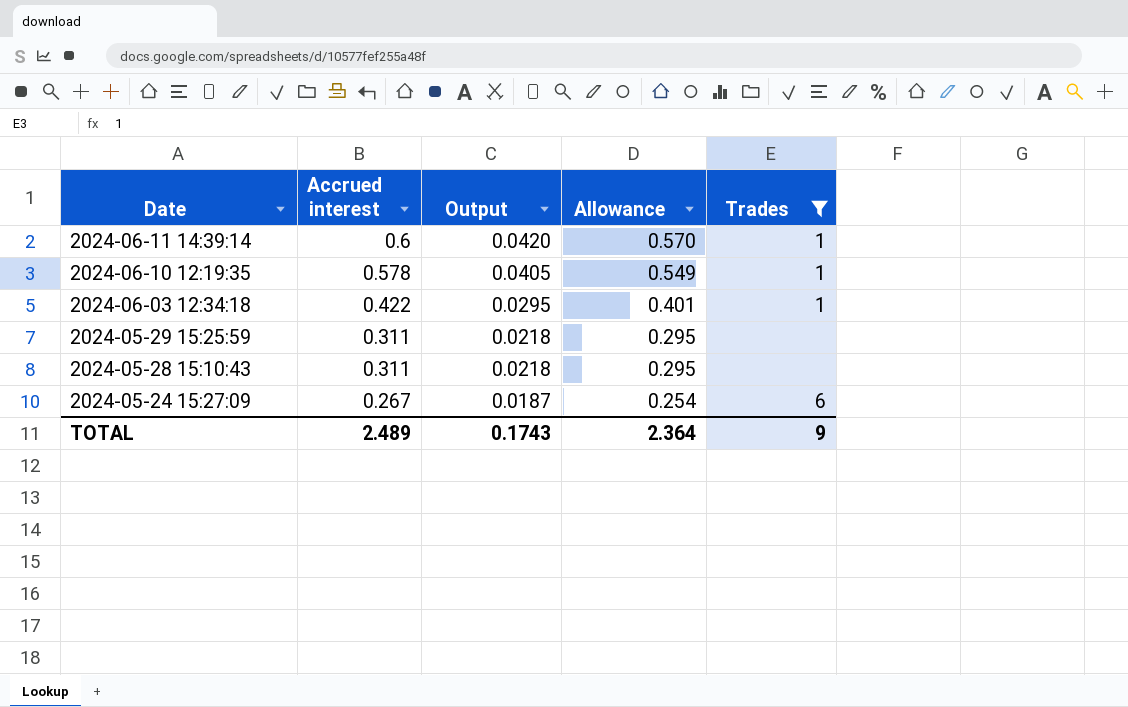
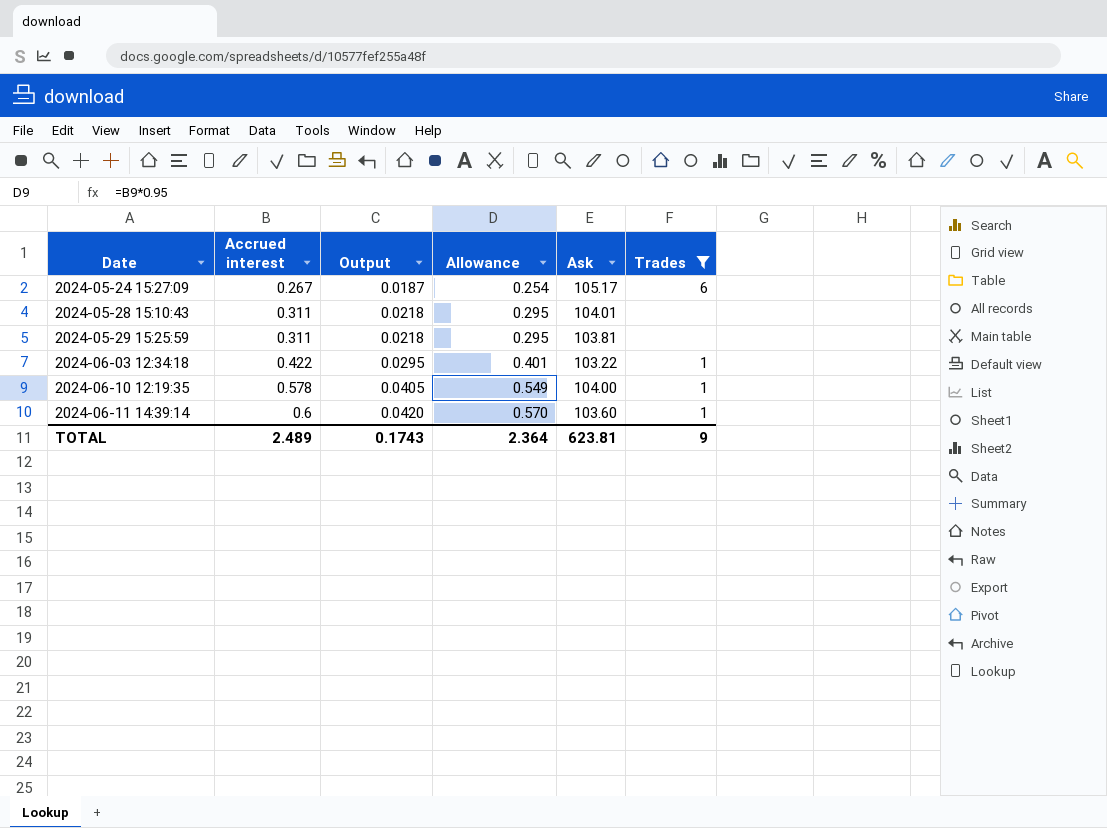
row order: Date descending -> Date ascending
column Ask | position: none -> 5

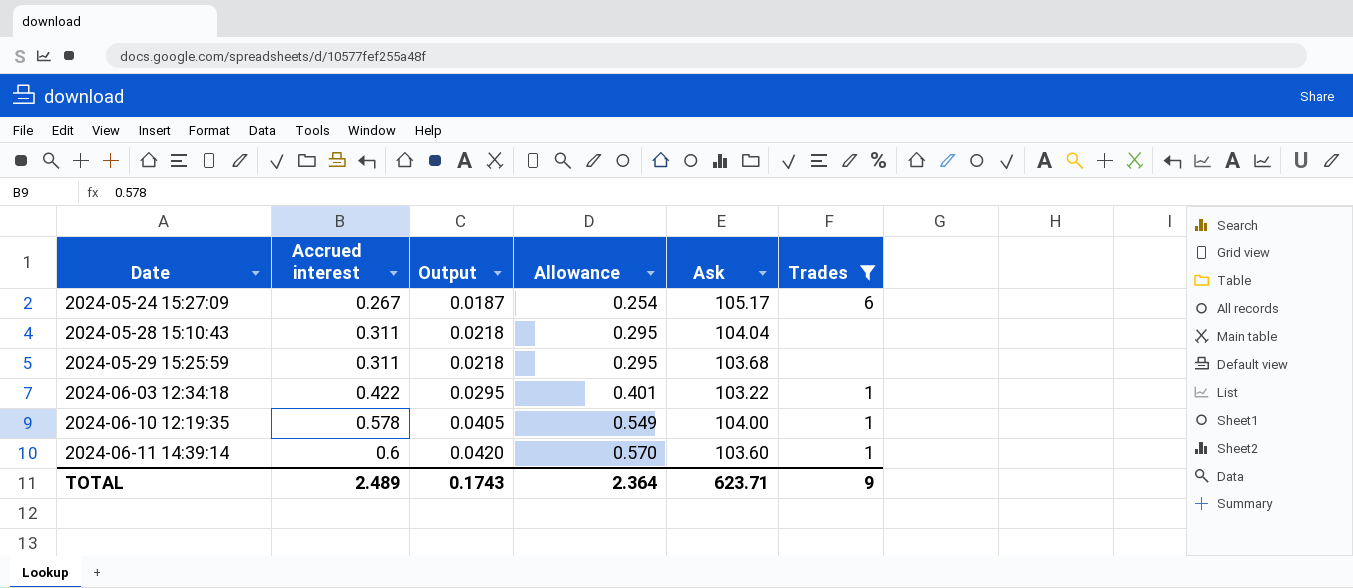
2024-05-28 15:10:43 | Ask: 104.01 -> 104.04
2024-05-29 15:25:59 | Ask: 103.81 -> 103.68
TOTAL | Ask: 623.81 -> 623.71

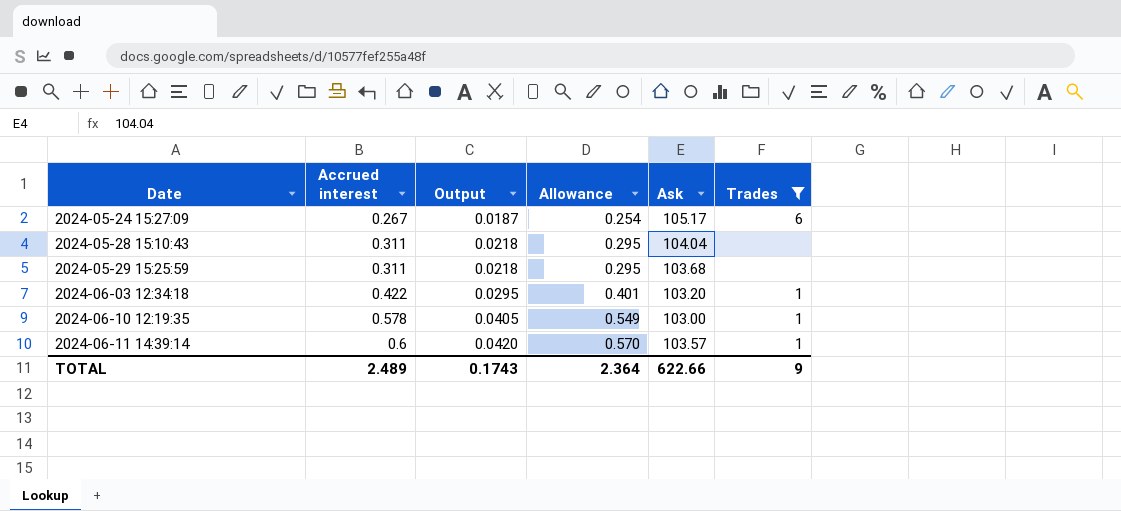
2024-06-03 12:34:18 | Ask: 103.22 -> 103.20
2024-06-10 12:19:35 | Ask: 104.00 -> 103.00
2024-06-11 14:39:14 | Ask: 103.60 -> 103.57
TOTAL | Ask: 623.71 -> 622.66

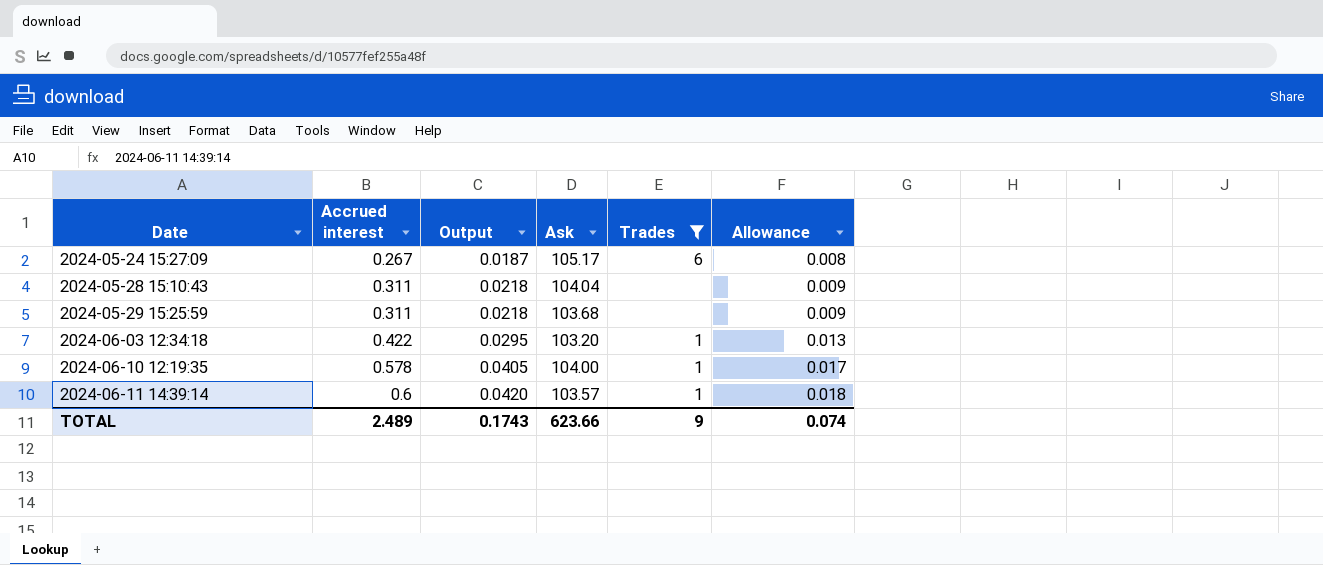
column Allowance | formula: [Accrued interest] * 0.95 -> [Accrued interest] * 0.03
column Allowance | position: 4 -> 6
2024-06-10 12:19:35 | Ask: 103.00 -> 104.00
TOTAL | Ask: 622.66 -> 623.66
TOTAL | Allowance: 2.364 -> 0.074

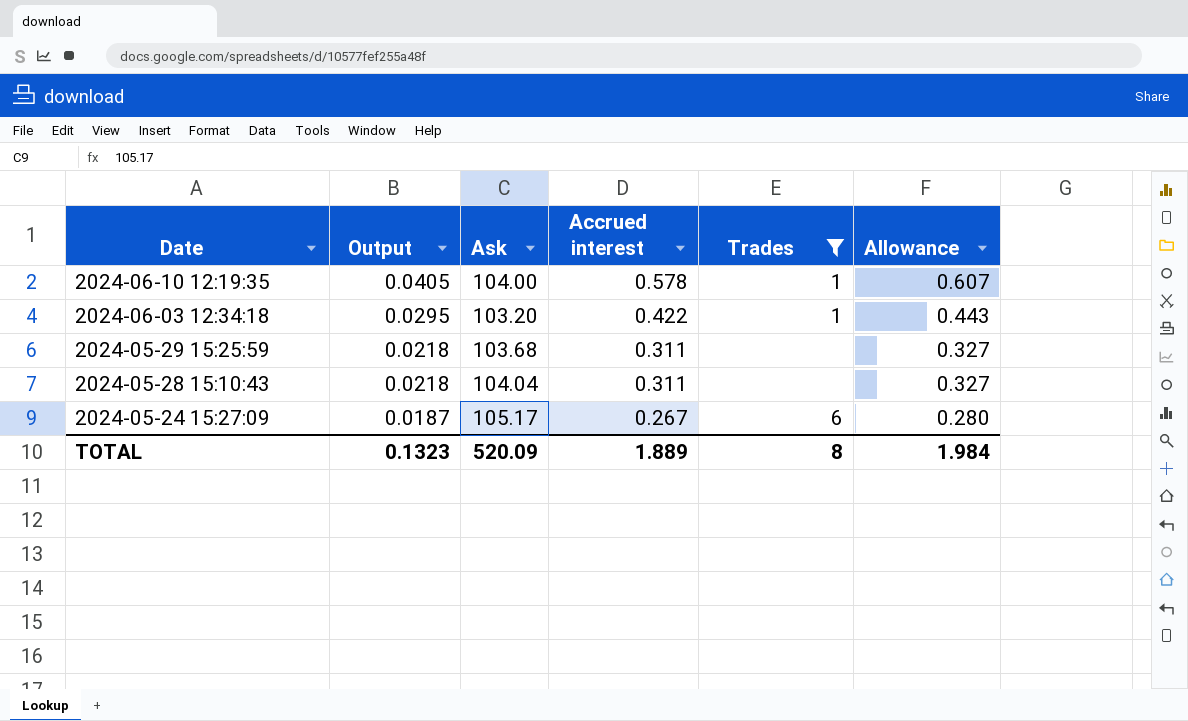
row order: Date ascending -> Date descending
column Accrued interest | position: 2 -> 4
column Allowance | formula: [Accrued interest] * 0.03 -> [Accrued interest] * 1.05
row 2024-06-11 14:39:14: 0.6 | 0.0420 | 103.57 | 1 | 0.018 -> none
TOTAL | Output: 0.1743 -> 0.1323
TOTAL | Ask: 623.66 -> 520.09
TOTAL | Accrued interest: 2.489 -> 1.889
TOTAL | Trades: 9 -> 8
TOTAL | Allowance: 0.074 -> 1.984

